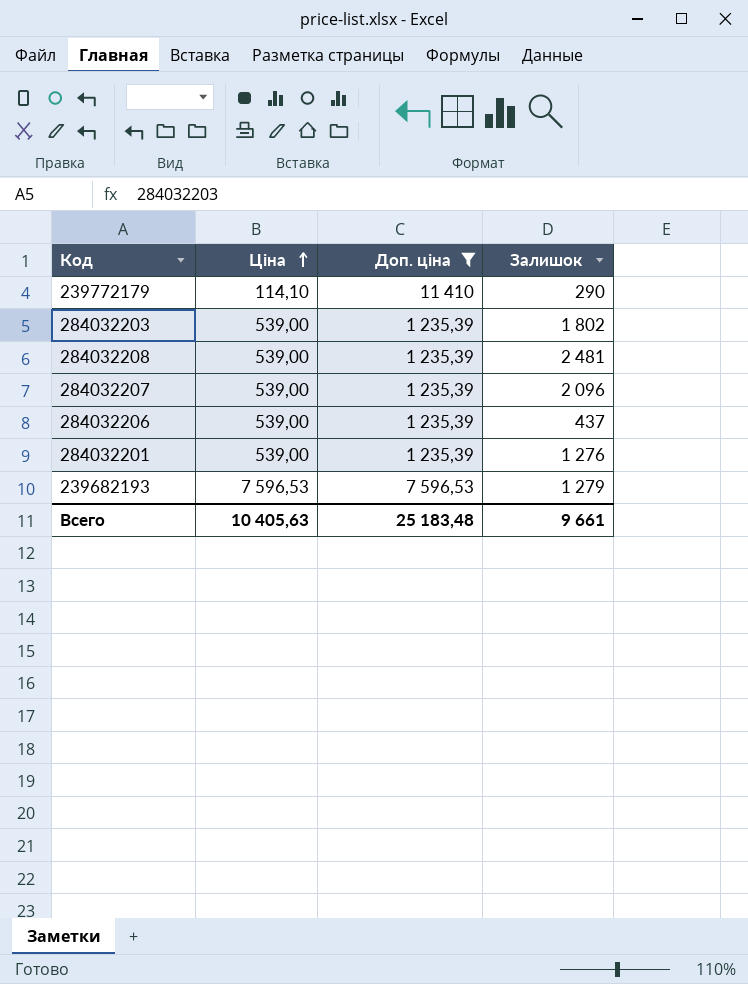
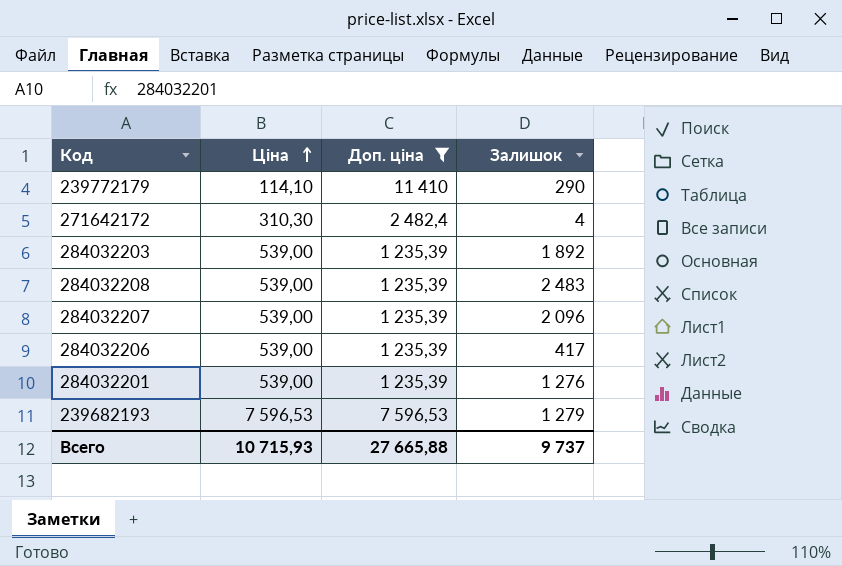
row 271642172: none -> 310,30 | 2 482,4 | 4
284032203 | Залишок: 1 802 -> 1 892
284032208 | Залишок: 2 481 -> 2 483
284032206 | Залишок: 437 -> 417
Всего | Ціна: 10 405,63 -> 10 715,93
Всего | Доп. ціна: 25 183,48 -> 27 665,88
Всего | Залишок: 9 661 -> 9 737

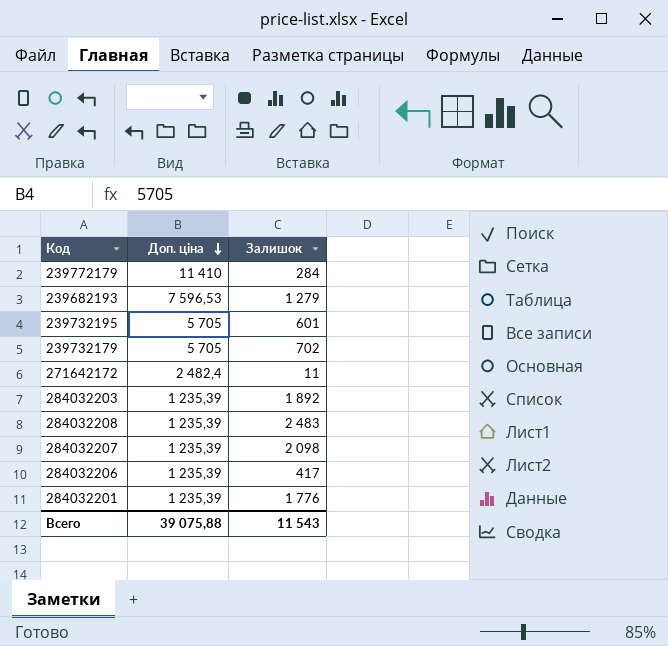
filter: Доп. ціна != 5 705 -> none
row order: Ціна ascending -> Доп. ціна descending
column Ціна | position: 2 -> none
239772179 | Залишок: 290 -> 284
271642172 | Залишок: 4 -> 11
284032207 | Залишок: 2 096 -> 2 098
284032201 | Залишок: 1 276 -> 1 776
Всего | Доп. ціна: 27 665,88 -> 39 075,88
Всего | Залишок: 9 737 -> 11 543

